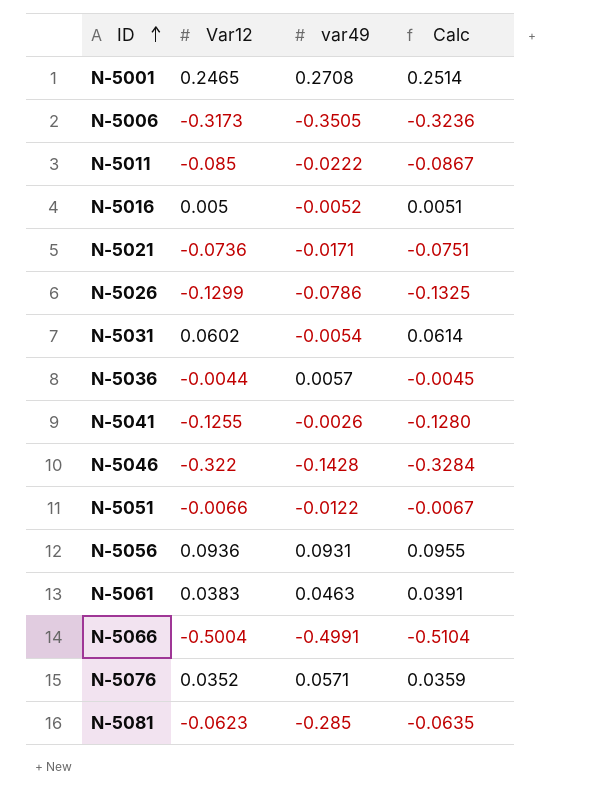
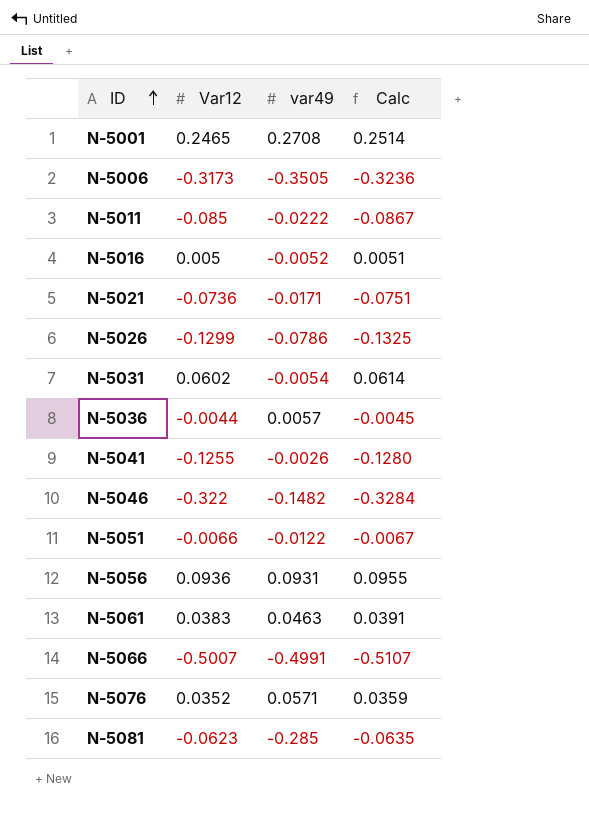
N-5046 | var49: -0.1428 -> -0.1482
N-5066 | Var12: -0.5004 -> -0.5007
N-5066 | Calc: -0.5104 -> -0.5107

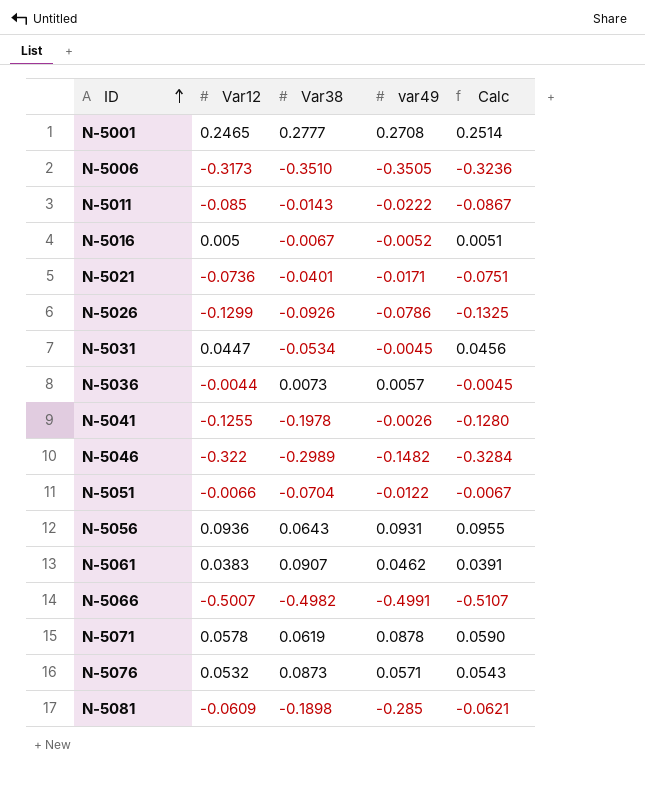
column Var38 | position: none -> 3
N-5031 | Var12: 0.0602 -> 0.0447
N-5031 | var49: -0.0054 -> -0.0045
N-5031 | Calc: 0.0614 -> 0.0456
N-5061 | var49: 0.0463 -> 0.0462
row N-5071: none -> 0.0578 | 0.0619 | 0.0878 | 0.0590
N-5076 | Var12: 0.0352 -> 0.0532
N-5076 | Calc: 0.0359 -> 0.0543
N-5081 | Var12: -0.0623 -> -0.0609
N-5081 | Calc: -0.0635 -> -0.0621

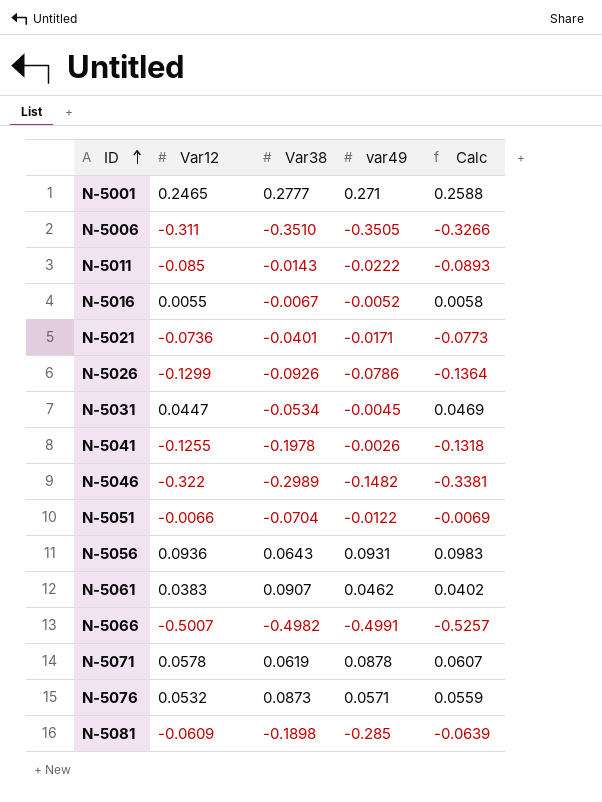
column Calc | formula: [Var12] * 1.02 -> [Var12] * 1.05
row N-5036: -0.0044 | 0.0073 | 0.0057 | -0.0045 -> none
N-5001 | var49: 0.2708 -> 0.271
N-5006 | Var12: -0.3173 -> -0.311
N-5016 | Var12: 0.005 -> 0.0055

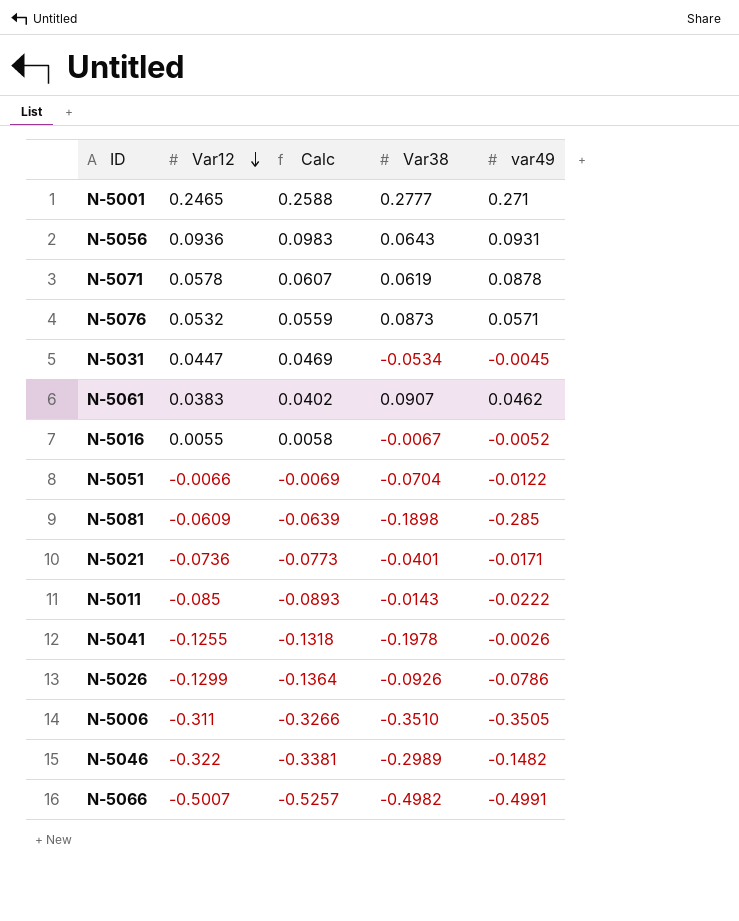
row order: ID ascending -> Var12 descending
column Calc | position: 5 -> 3

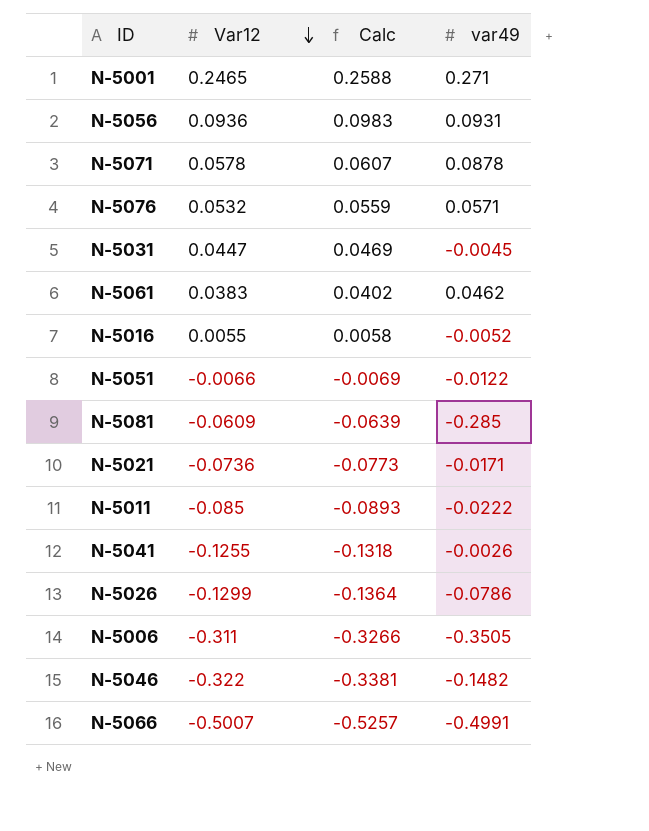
column Var38 | position: 4 -> none

